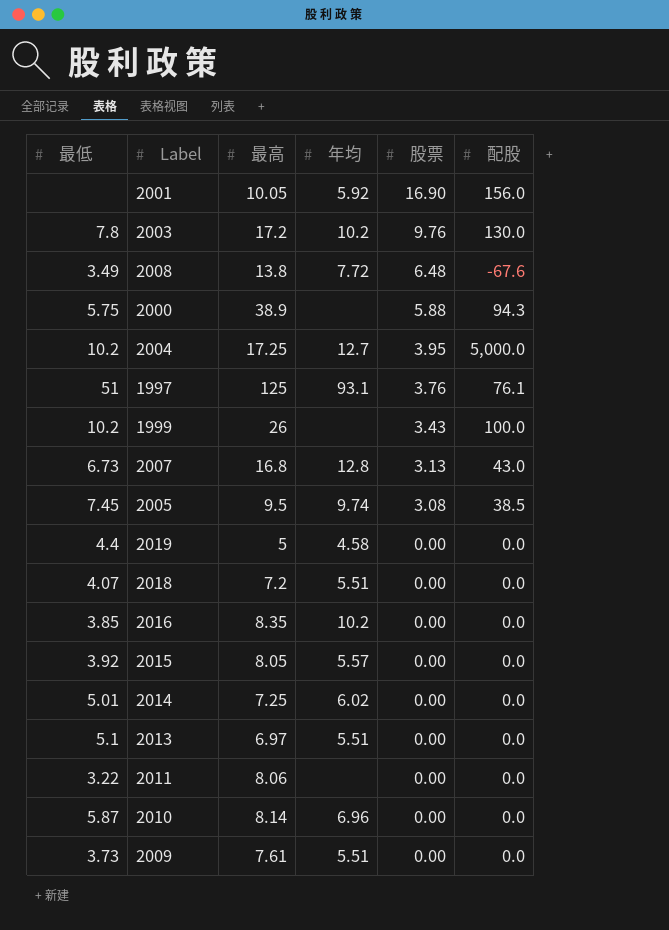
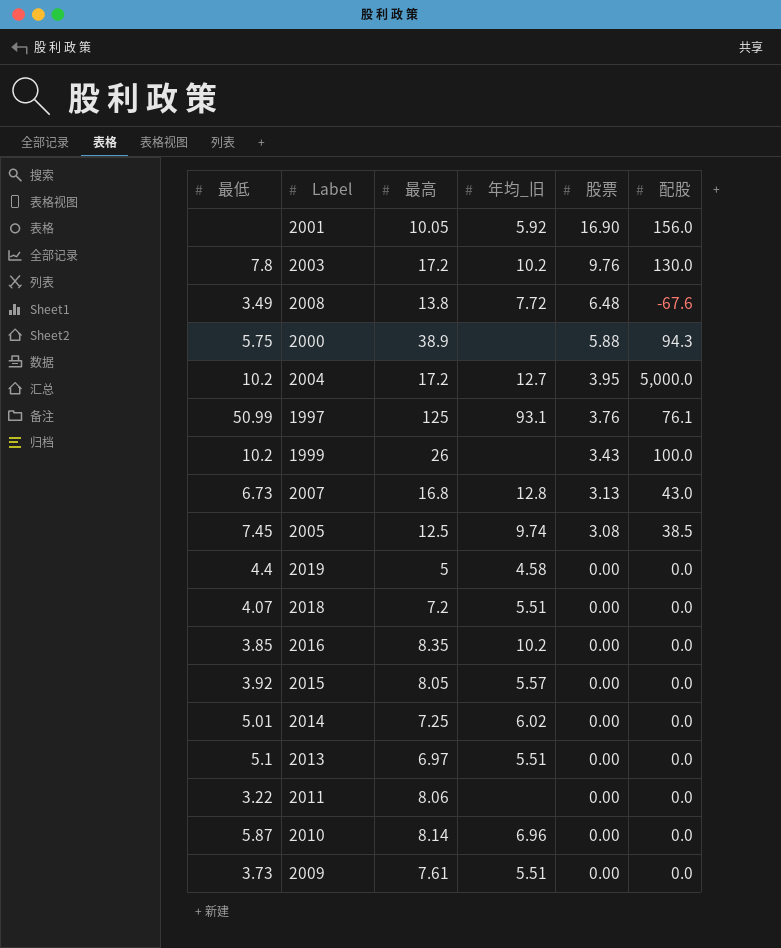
column name: 年均 -> 年均_旧
2004 | 最高: 17.25 -> 17.2
1997 | 最低: 51 -> 50.99
2005 | 最高: 9.5 -> 12.5

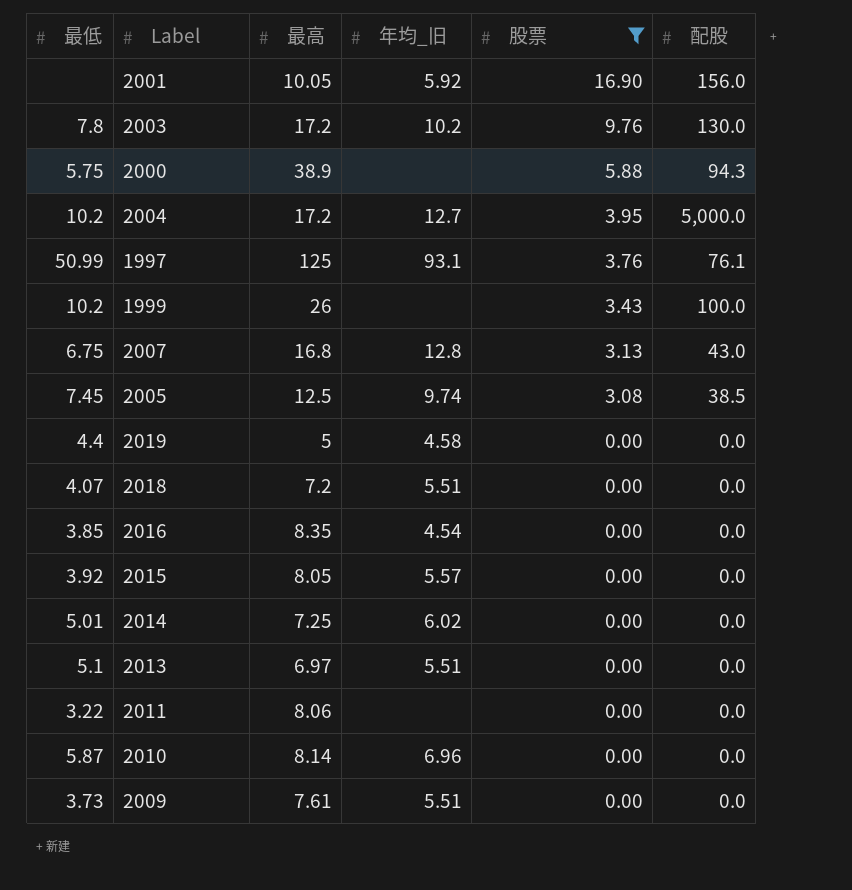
filter: none -> 股票 != 6.48
2007 | 最低: 6.73 -> 6.75
2016 | 年均_旧: 10.2 -> 4.54

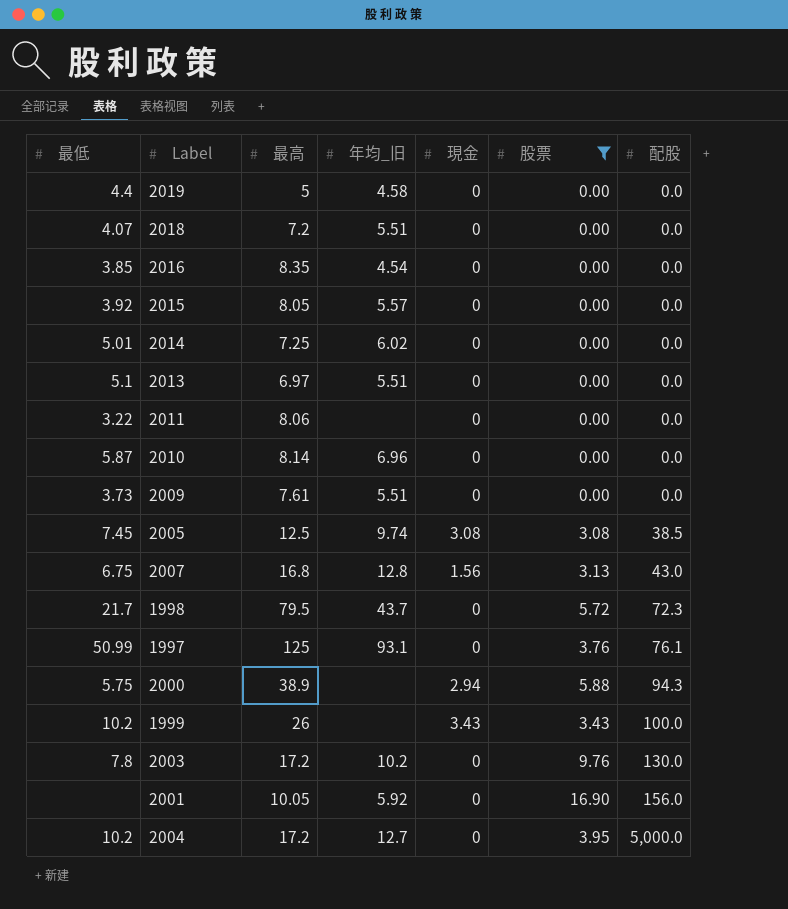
row order: 股票 descending -> 配股 ascending
column 現金 | position: none -> 5
row 1998: none -> 21.7 | 79.5 | 43.7 | 0 | 5.72 | 72.3

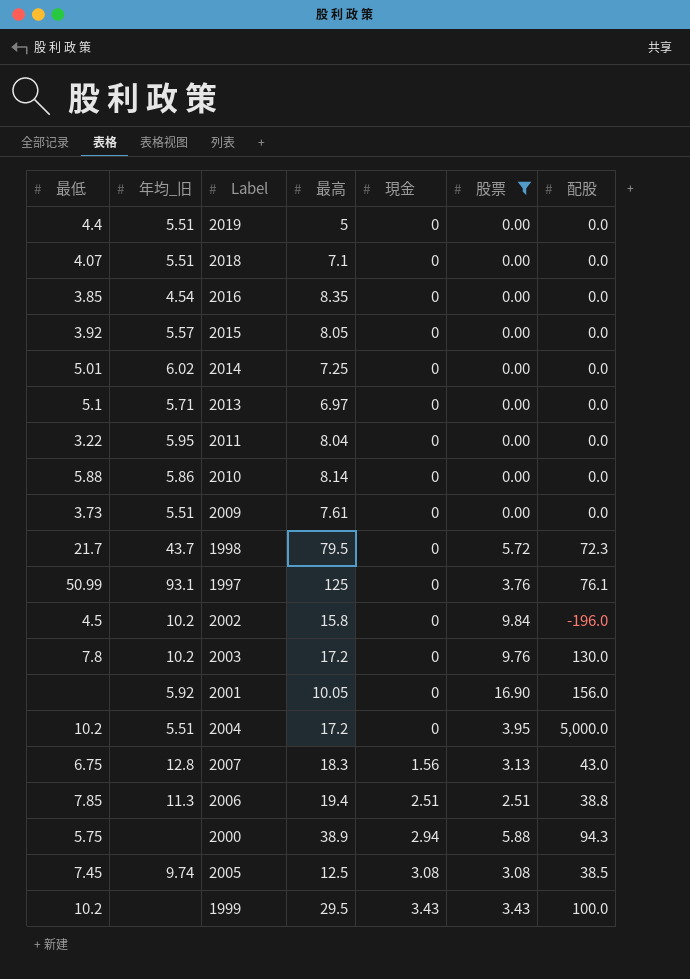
row order: 配股 ascending -> 現金 ascending
column 年均_旧 | position: 4 -> 2
2019 | 年均_旧: 4.58 -> 5.51
2018 | 最高: 7.2 -> 7.1
2013 | 年均_旧: 5.51 -> 5.71
2011 | 年均_旧: none -> 5.95
2011 | 最高: 8.06 -> 8.04
2010 | 最低: 5.87 -> 5.88
2010 | 年均_旧: 6.96 -> 5.86
row 2002: none -> 4.5 | 10.2 | 15.8 | 0 | 9.84 | -196.0
2004 | 年均_旧: 12.7 -> 5.51
2007 | 最高: 16.8 -> 18.3
row 2006: none -> 7.85 | 11.3 | 19.4 | 2.51 | 2.51 | 38.8
1999 | 最高: 26 -> 29.5

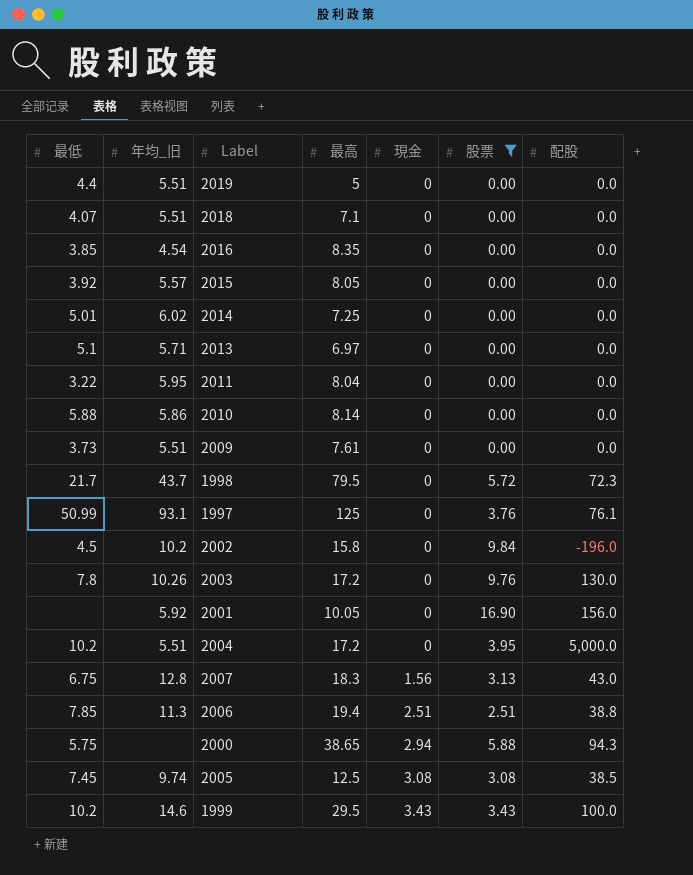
2003 | 年均_旧: 10.2 -> 10.26
2000 | 最高: 38.9 -> 38.65
1999 | 年均_旧: none -> 14.6

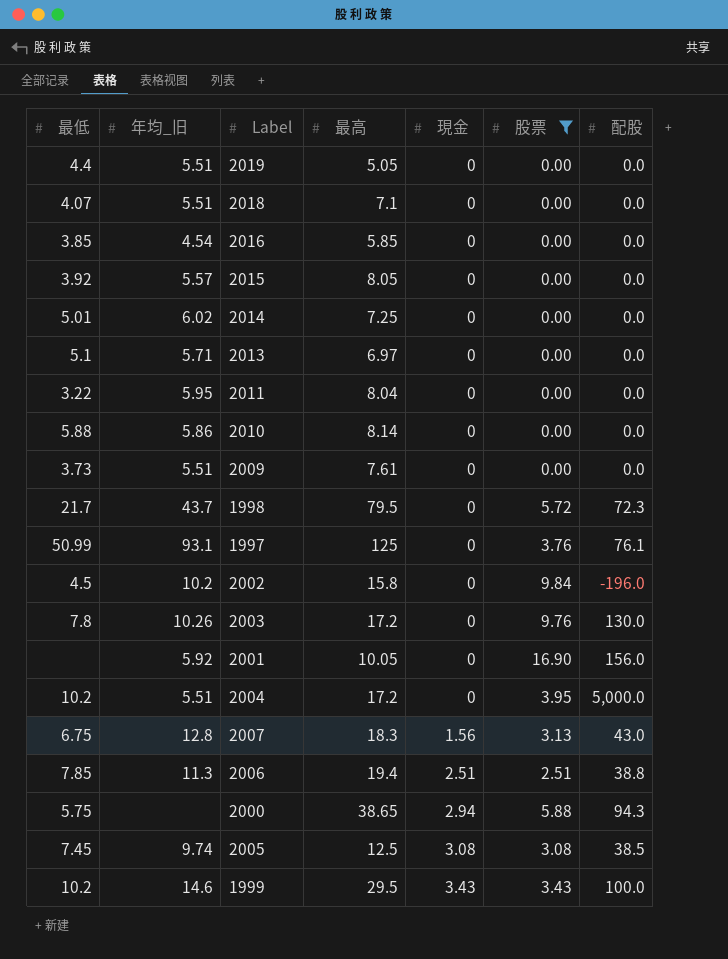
2019 | 最高: 5 -> 5.05
2016 | 最高: 8.35 -> 5.85

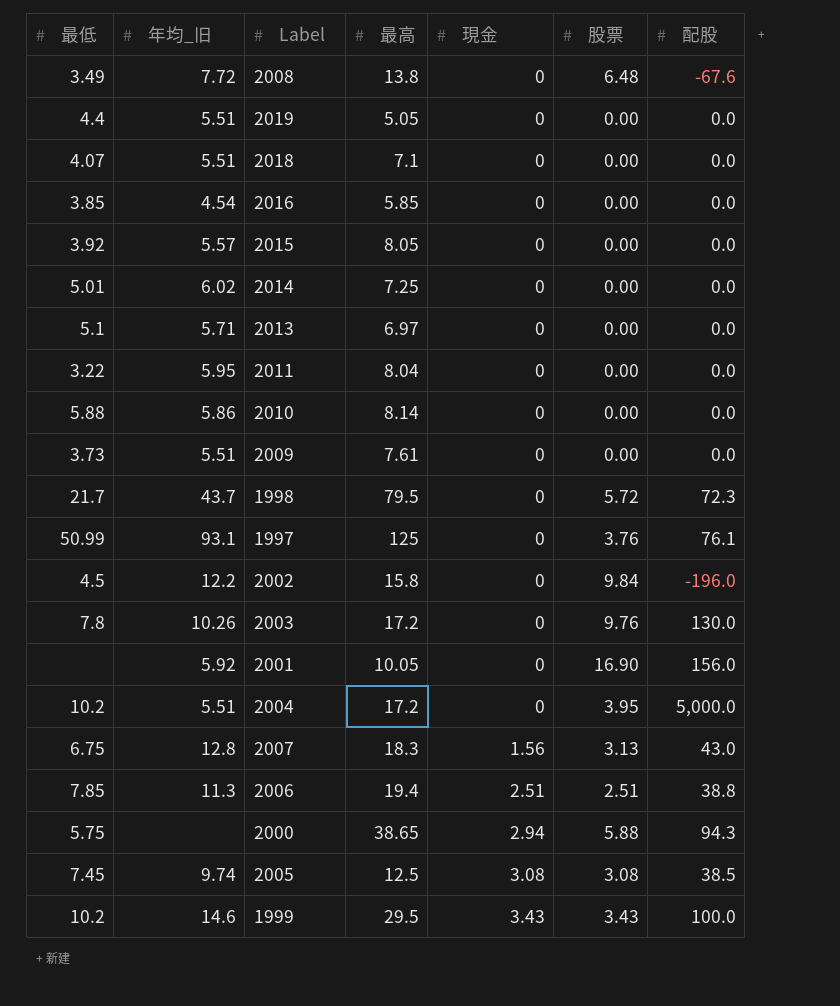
filter: 股票 != 6.48 -> none
2002 | 年均_旧: 10.2 -> 12.2

